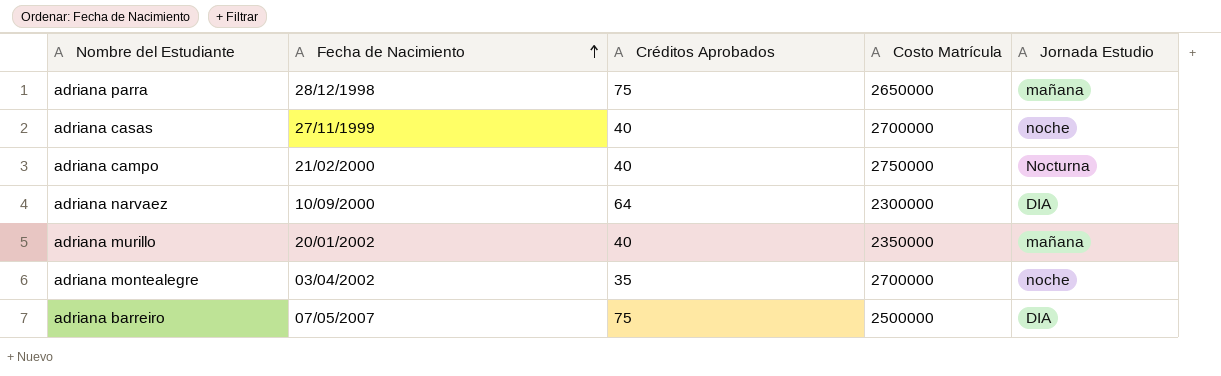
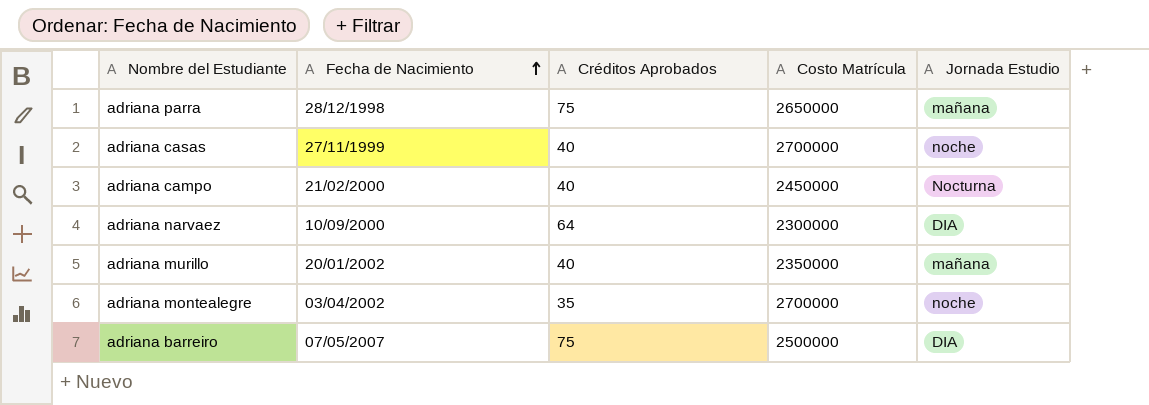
adriana campo | Costo Matrícula: 2750000 -> 2450000

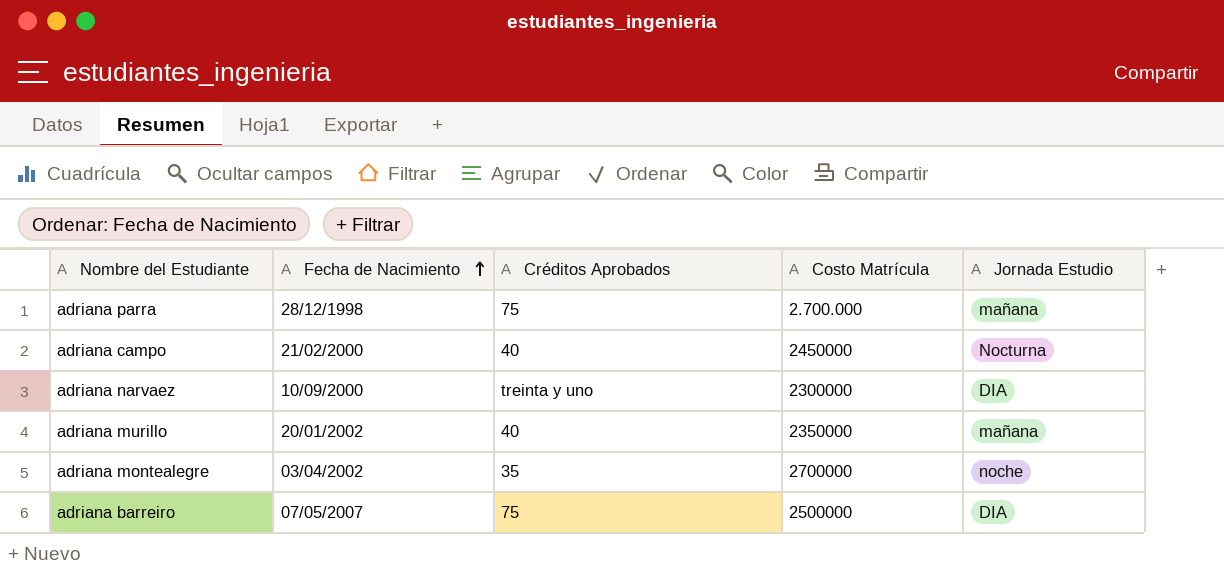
row adriana casas: 27/11/1999 | 40 | 2700000 | noche -> none
adriana parra | Costo Matrícula: 2650000 -> 2.700.000
adriana narvaez | Créditos Aprobados: 64 -> treinta y uno

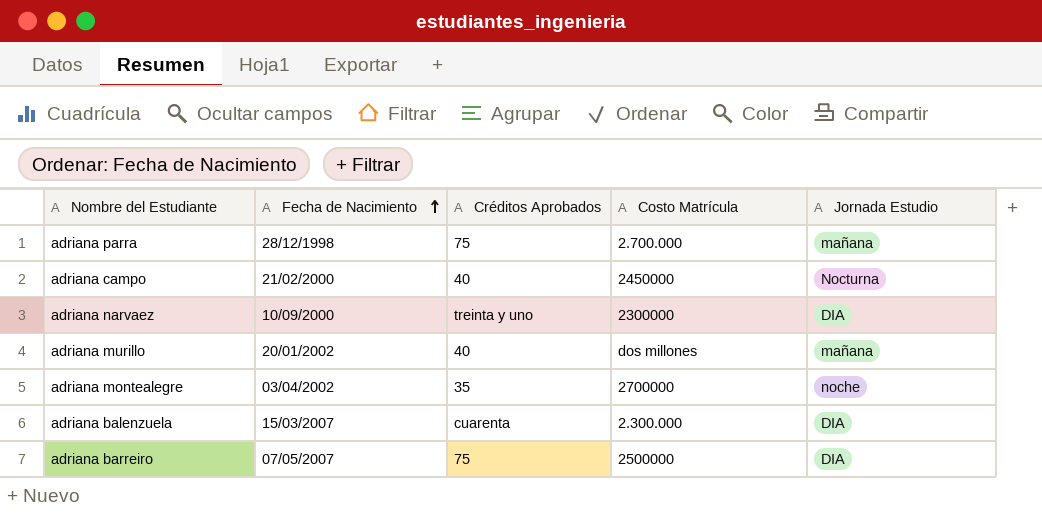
adriana murillo | Costo Matrícula: 2350000 -> dos millones
row adriana balenzuela: none -> 15/03/2007 | cuarenta | 2.300.000 | DIA

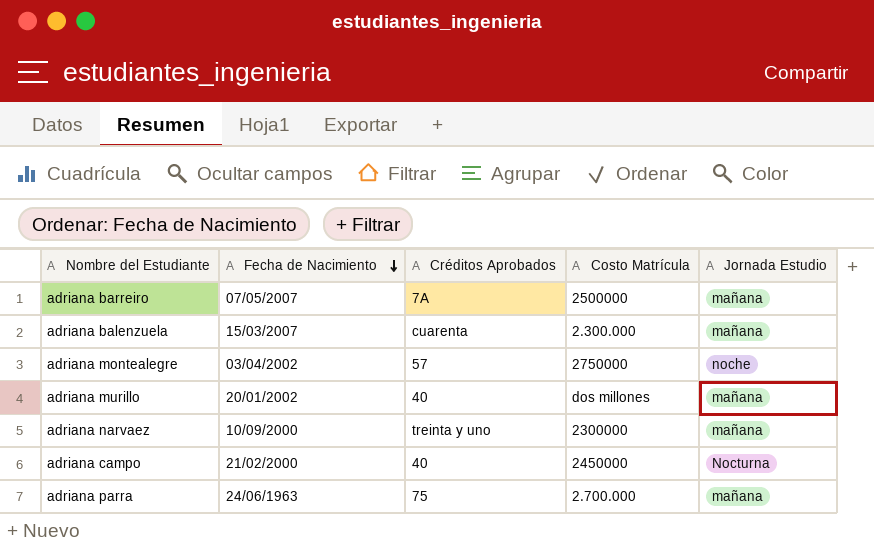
row order: Fecha de Nacimiento ascending -> Fecha de Nacimiento descending
adriana barreiro | Créditos Aprobados: 75 -> 7A
adriana barreiro | Jornada Estudio: DIA -> mañana
adriana balenzuela | Jornada Estudio: DIA -> mañana
adriana montealegre | Créditos Aprobados: 35 -> 57
adriana montealegre | Costo Matrícula: 2700000 -> 2750000
adriana narvaez | Jornada Estudio: DIA -> mañana
adriana parra | Fecha de Nacimiento: 28/12/1998 -> 24/06/1963

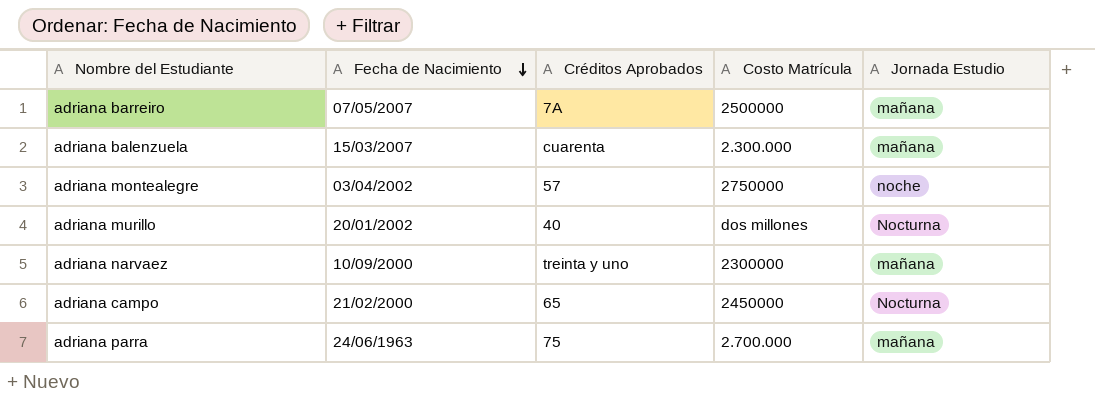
adriana murillo | Jornada Estudio: mañana -> Nocturna
adriana campo | Créditos Aprobados: 40 -> 65

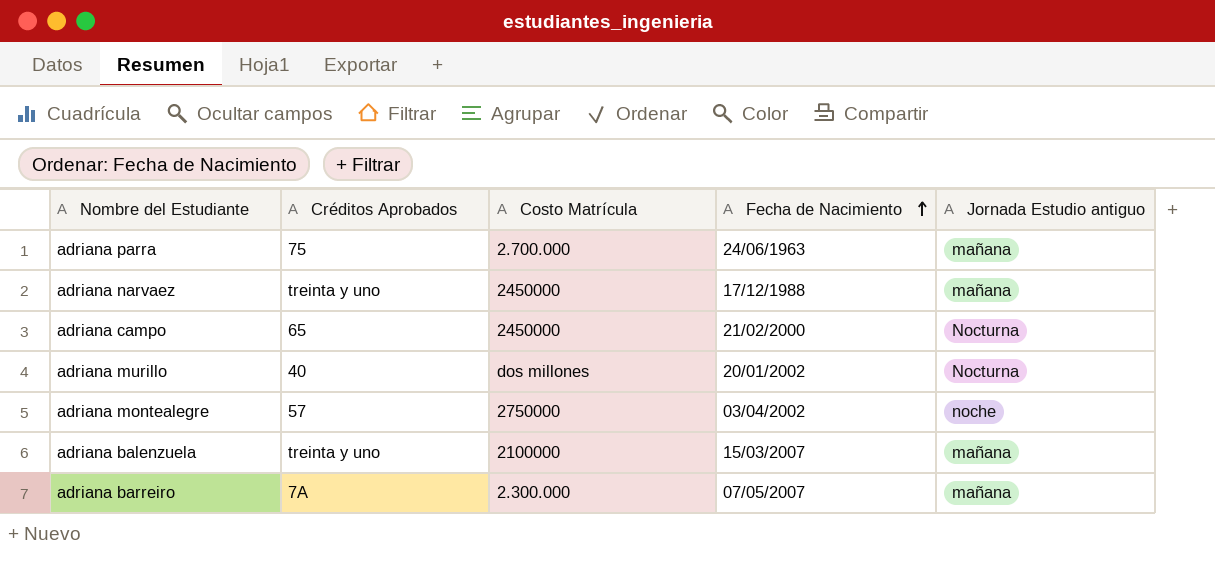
row order: Fecha de Nacimiento descending -> Fecha de Nacimiento ascending
column Fecha de Nacimiento | position: 2 -> 4
column name: Jornada Estudio -> Jornada Estudio antiguo
adriana narvaez | Costo Matrícula: 2300000 -> 2450000
adriana narvaez | Fecha de Nacimiento: 10/09/2000 -> 17/12/1988
adriana balenzuela | Créditos Aprobados: cuarenta -> treinta y uno
adriana balenzuela | Costo Matrícula: 2.300.000 -> 2100000
adriana barreiro | Costo Matrícula: 2500000 -> 2.300.000

